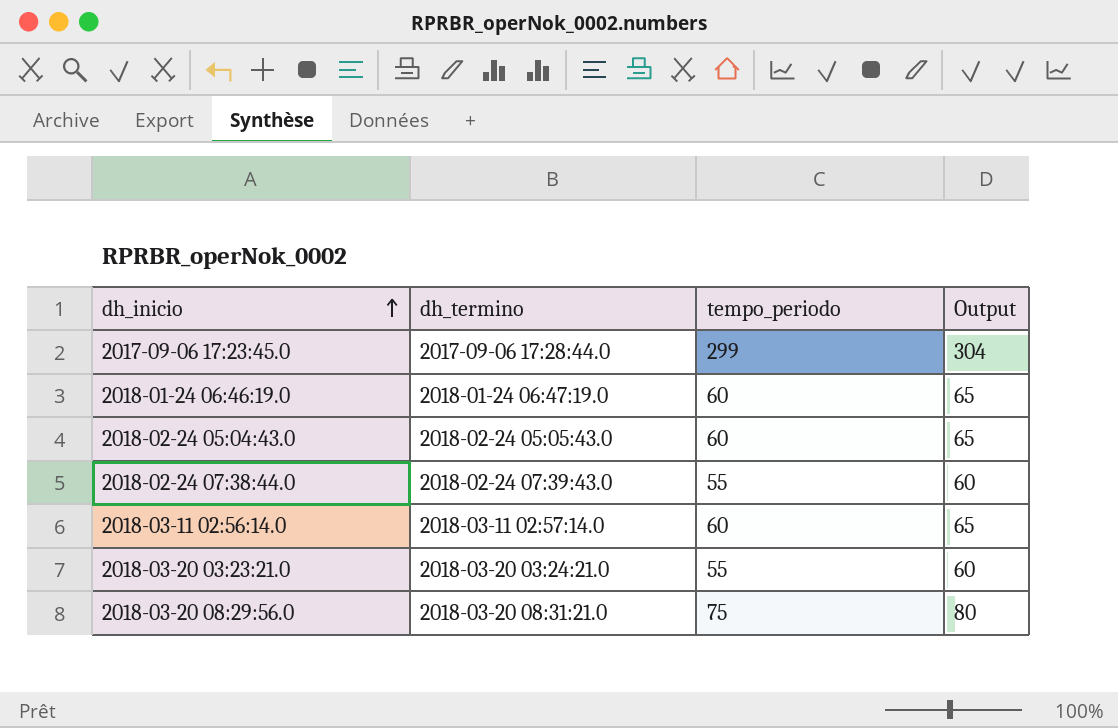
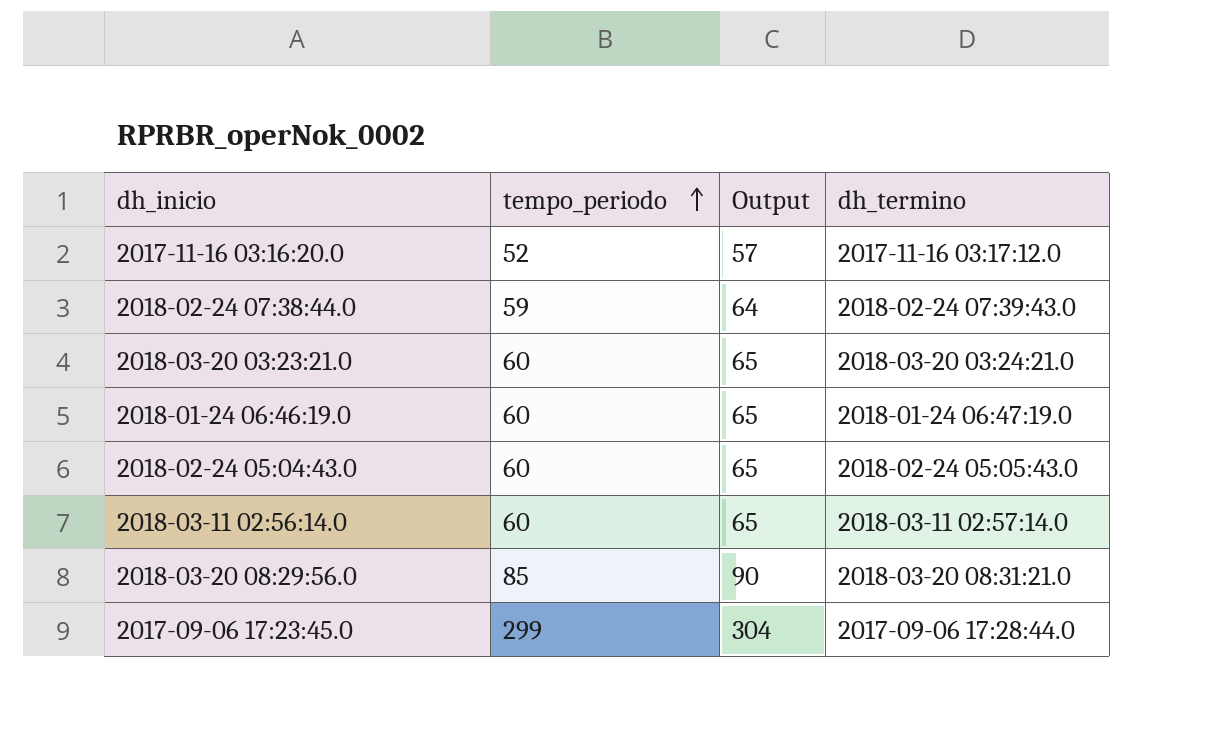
row order: dh_inicio ascending -> tempo_periodo ascending
column dh_termino | position: 2 -> 4
row 2017-11-16 03:16:20.0: none -> 52 | 57 | 2017-11-16 03:17:12.0
2018-02-24 07:38:44.0 | tempo_periodo: 55 -> 59
2018-02-24 07:38:44.0 | Output: 60 -> 64
2018-03-20 03:23:21.0 | tempo_periodo: 55 -> 60
2018-03-20 03:23:21.0 | Output: 60 -> 65
2018-03-20 08:29:56.0 | tempo_periodo: 75 -> 85
2018-03-20 08:29:56.0 | Output: 80 -> 90

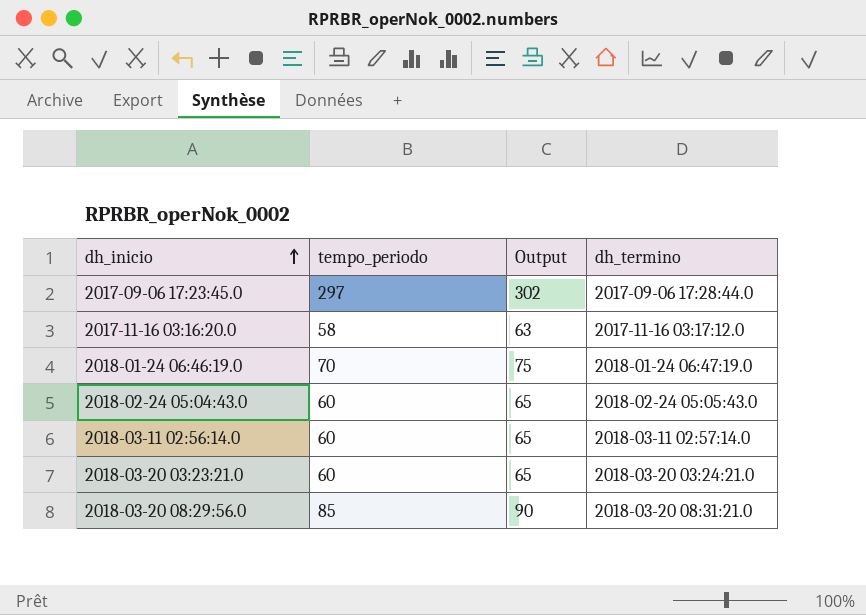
row order: tempo_periodo ascending -> dh_inicio ascending
row 2018-02-24 07:38:44.0: 59 | 64 | 2018-02-24 07:39:43.0 -> none
2017-09-06 17:23:45.0 | tempo_periodo: 299 -> 297
2017-09-06 17:23:45.0 | Output: 304 -> 302
2017-11-16 03:16:20.0 | tempo_periodo: 52 -> 58
2017-11-16 03:16:20.0 | Output: 57 -> 63
2018-01-24 06:46:19.0 | tempo_periodo: 60 -> 70
2018-01-24 06:46:19.0 | Output: 65 -> 75

